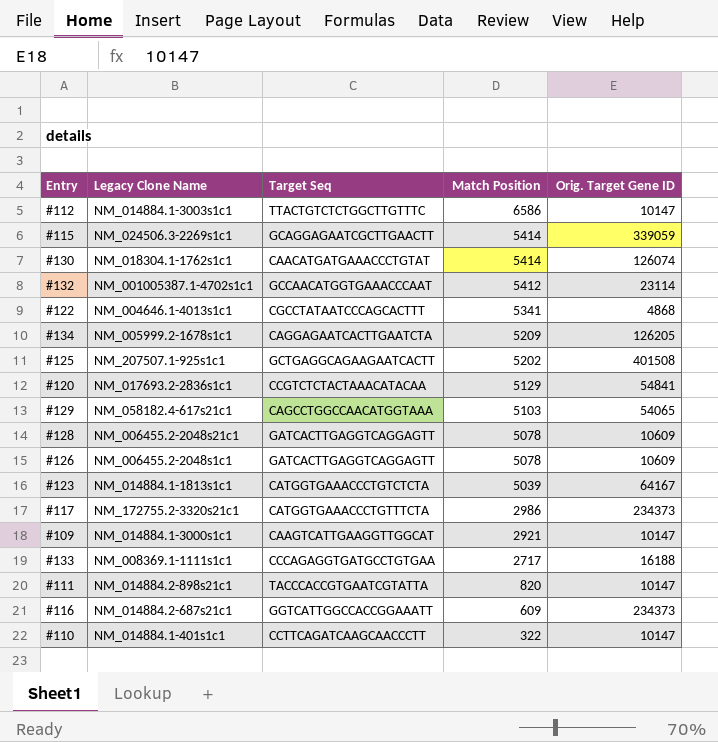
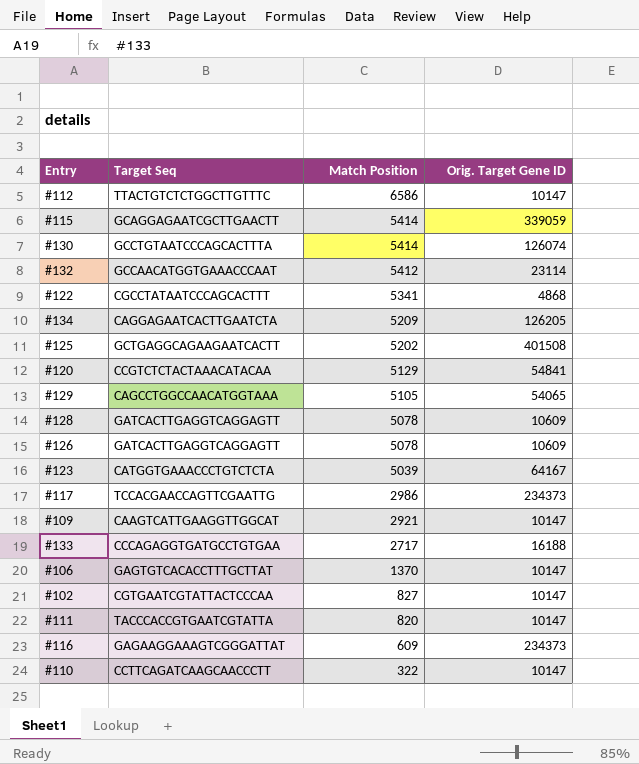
column Legacy Clone Name | position: 2 -> none
#130 | Target Seq: CAACATGATGAAACCCTGTAT -> GCCTGTAATCCCAGCACTTTA
#129 | Match Position: 5103 -> 5105
#117 | Target Seq: CATGGTGAAACCCTGTTTCTA -> TCCACGAACCAGTTCGAATTG
row #106: none -> GAGTGTCACACCTTTGCTTAT | 1370 | 10147
row #102: none -> CGTGAATCGTATTACTCCCAA | 827 | 10147
#116 | Target Seq: GGTCATTGGCCACCGGAAATT -> GAGAAGGAAAGTCGGGATTAT

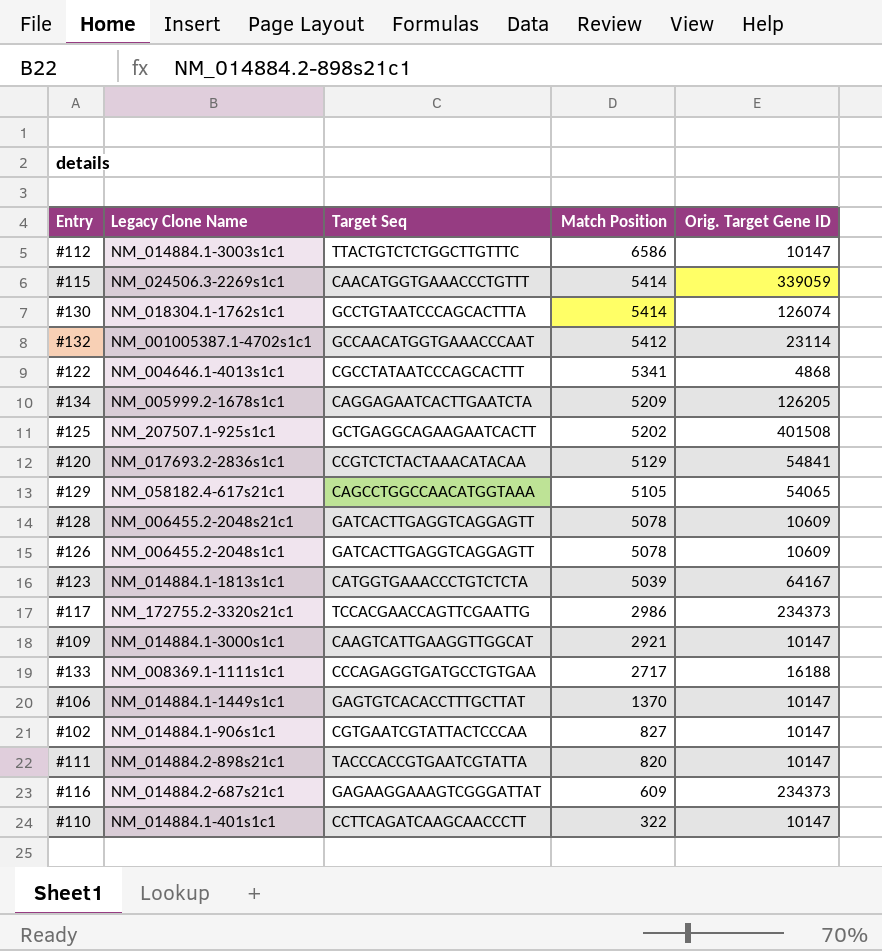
column Legacy Clone Name | position: none -> 2
#115 | Target Seq: GCAGGAGAATCGCTTGAACTT -> CAACATGGTGAAACCCTGTTT

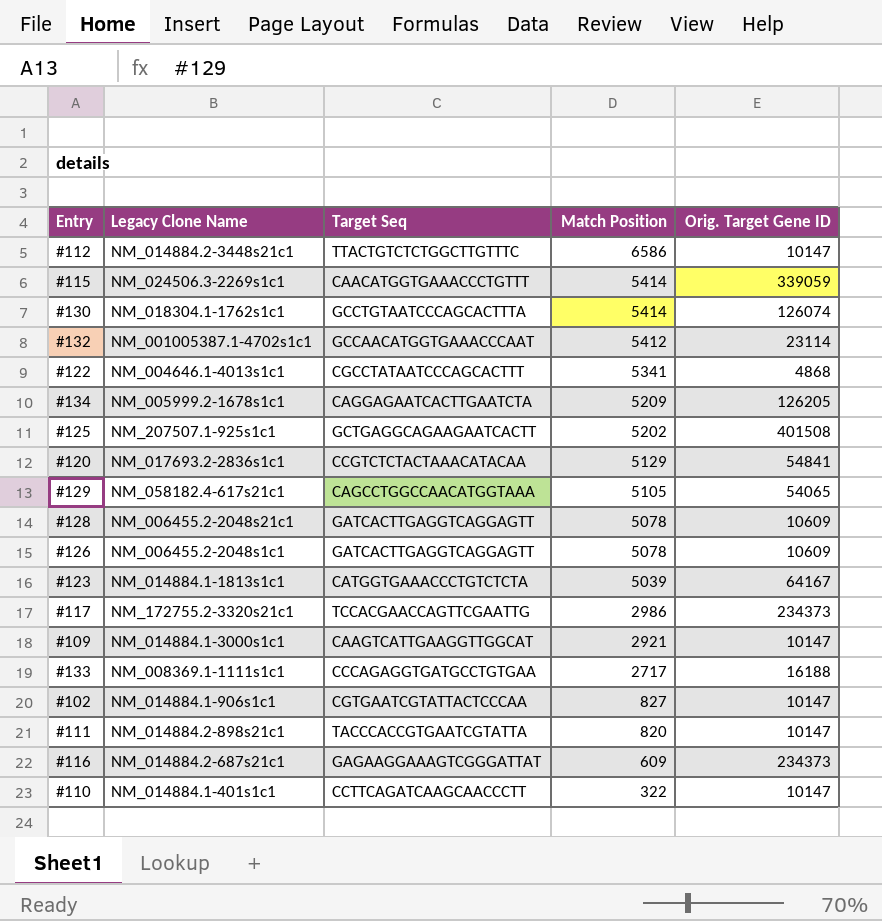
row #106: NM_014884.1-1449s1c1 | GAGTGTCACACCTTTGCTTAT | 1370 | 10147 -> none
#112 | Legacy Clone Name: NM_014884.1-3003s1c1 -> NM_014884.2-3448s21c1

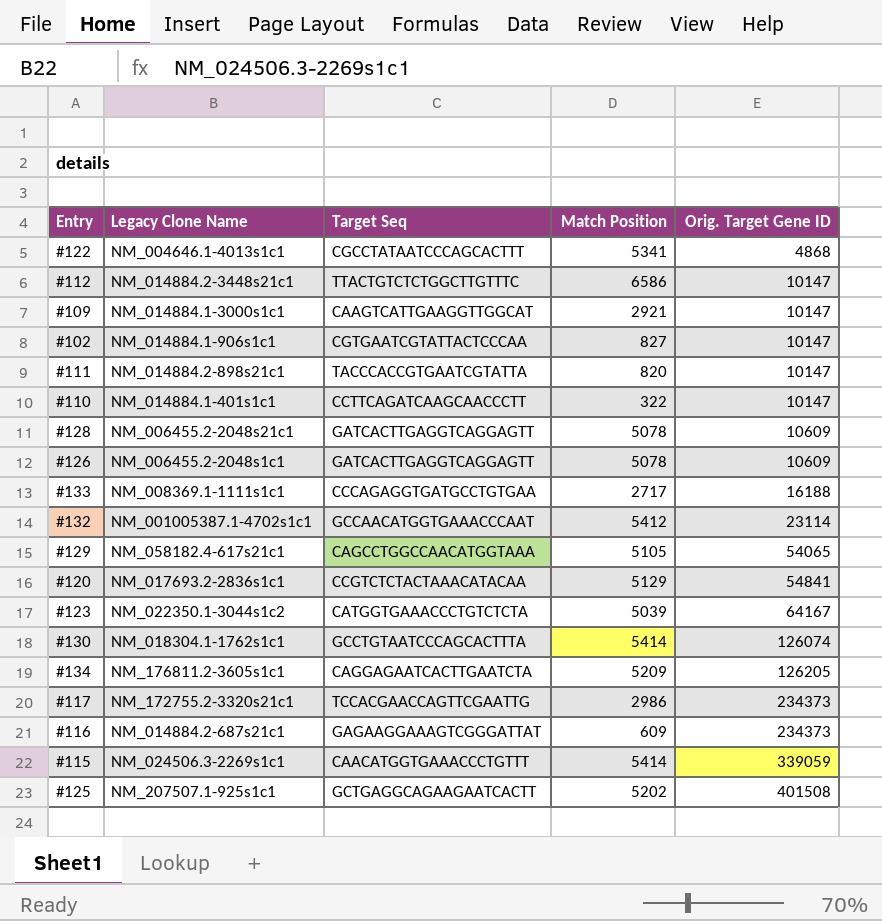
row order: Match Position descending -> Orig. Target Gene ID ascending
#123 | Legacy Clone Name: NM_014884.1-1813s1c1 -> NM_022350.1-3044s1c2
#134 | Legacy Clone Name: NM_005999.2-1678s1c1 -> NM_176811.2-3605s1c1

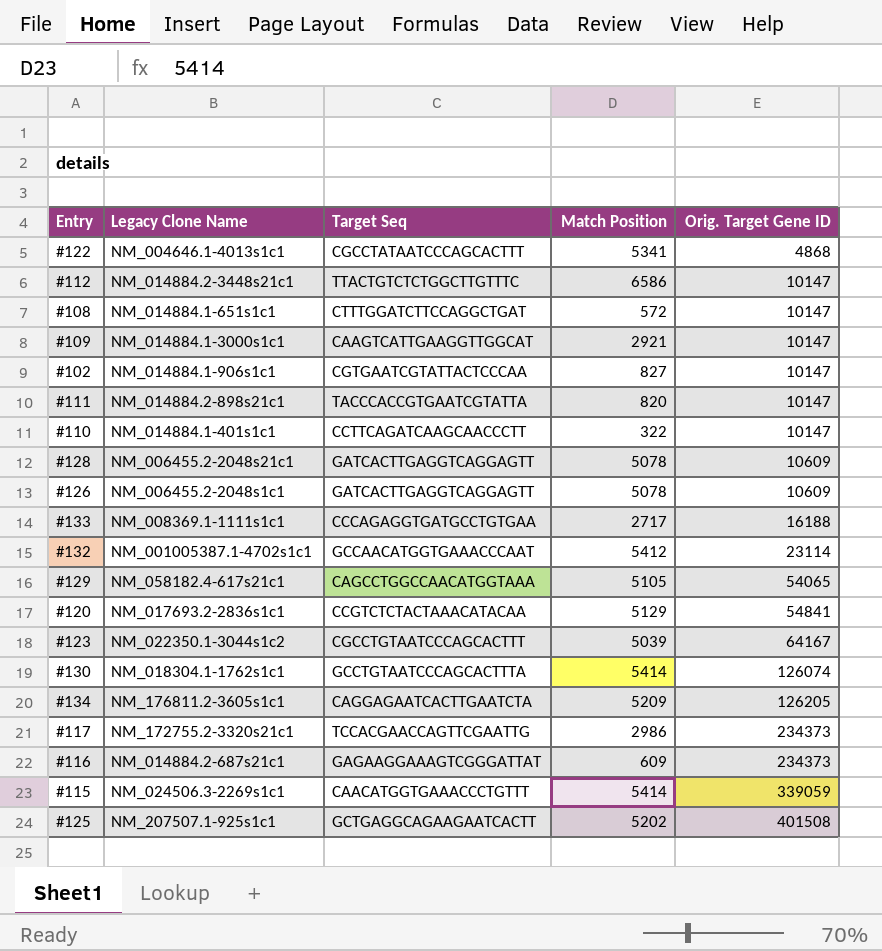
row #108: none -> NM_014884.1-651s1c1 | CTTTGGATCTTCCAGGCTGAT | 572 | 10147
#123 | Target Seq: CATGGTGAAACCCTGTCTCTA -> CGCCTGTAATCCCAGCACTTT

